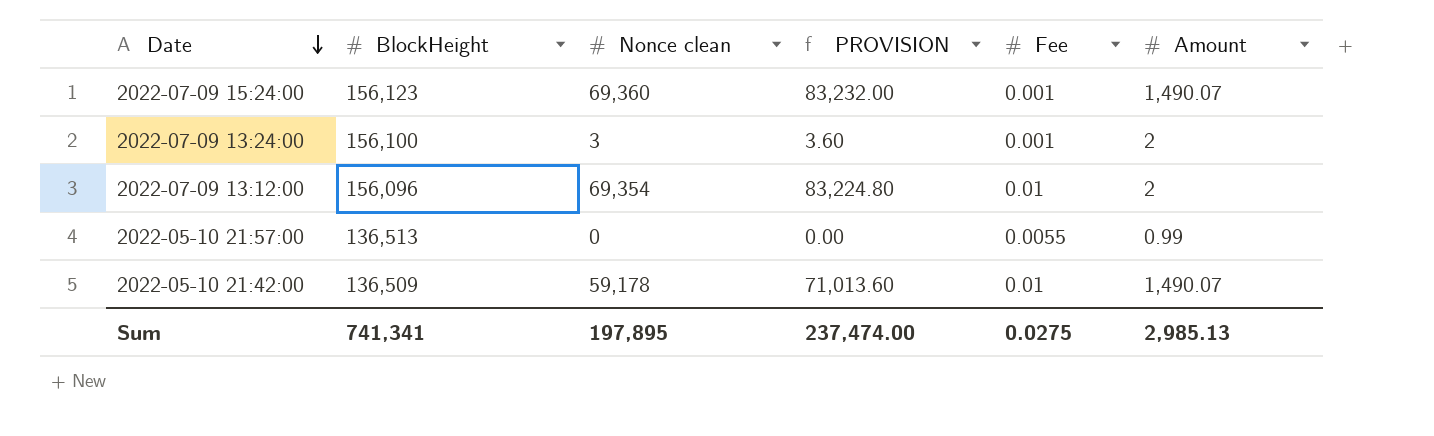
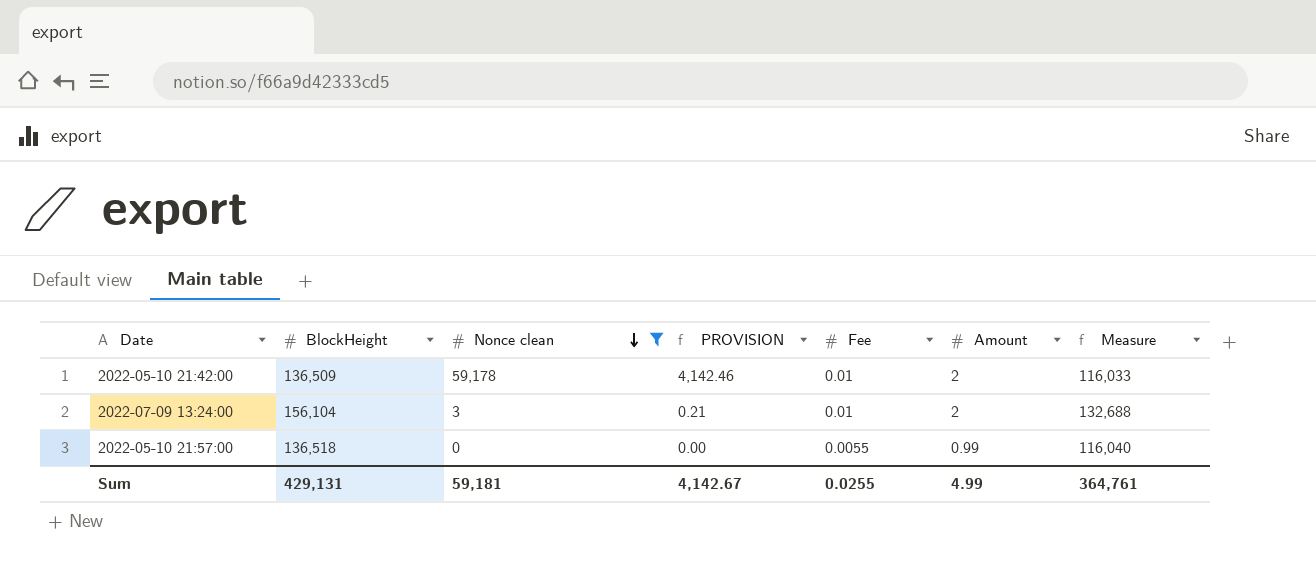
filter: none -> Nonce clean <= 59,178
row order: Date descending -> Nonce clean descending
column PROVISION | formula: [Nonce clean] * 1.2 -> [Nonce clean] * 0.07
column Measure | formula: none -> [BlockHeight] * 0.85
2022-05-10 21:42:00 | Amount: 1,490.07 -> 2
2022-07-09 13:24:00 | BlockHeight: 156,100 -> 156,104
2022-07-09 13:24:00 | Fee: 0.001 -> 0.01
2022-05-10 21:57:00 | BlockHeight: 136,513 -> 136,518
Sum | BlockHeight: 741,341 -> 429,131
Sum | Nonce clean: 197,895 -> 59,181
Sum | PROVISION: 237,474.00 -> 4,142.67
Sum | Fee: 0.0275 -> 0.0255
Sum | Amount: 2,985.13 -> 4.99

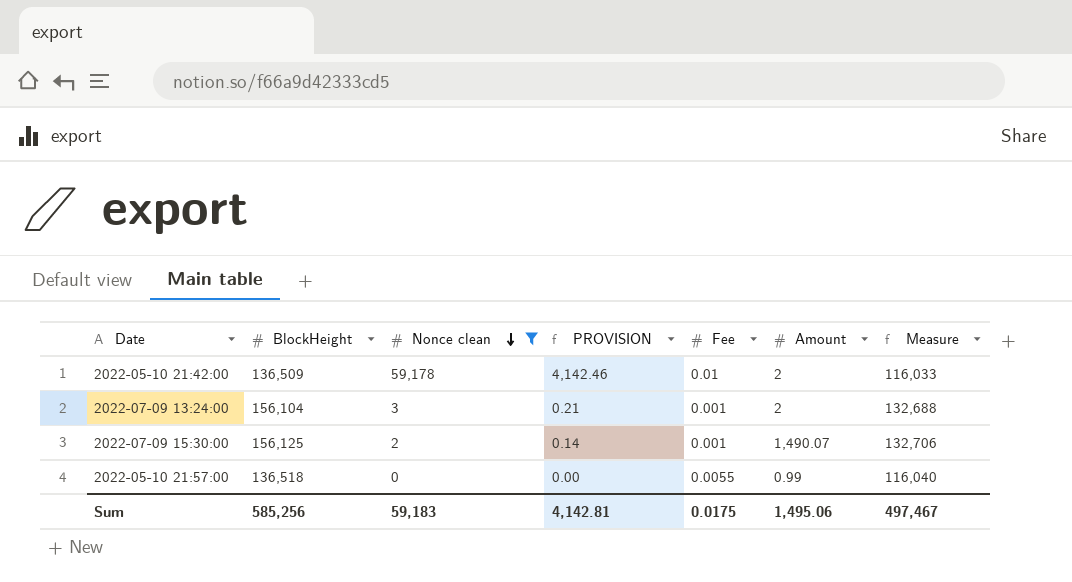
2022-07-09 13:24:00 | Fee: 0.01 -> 0.001
row 2022-07-09 15:30:00: none -> 156,125 | 2 | 0.14 | 0.001 | 1,490.07 | 132,706
Sum | BlockHeight: 429,131 -> 585,256
Sum | Nonce clean: 59,181 -> 59,183
Sum | PROVISION: 4,142.67 -> 4,142.81
Sum | Fee: 0.0255 -> 0.0175
Sum | Amount: 4.99 -> 1,495.06
Sum | Measure: 364,761 -> 497,467

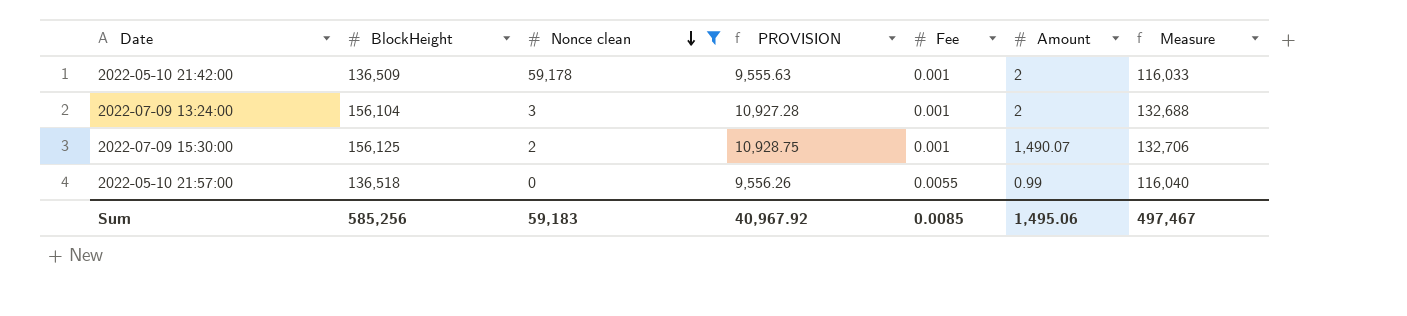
column PROVISION | formula: [Nonce clean] * 0.07 -> [BlockHeight] * 0.07
2022-05-10 21:42:00 | Fee: 0.01 -> 0.001
Sum | PROVISION: 4,142.81 -> 40,967.92
Sum | Fee: 0.0175 -> 0.0085

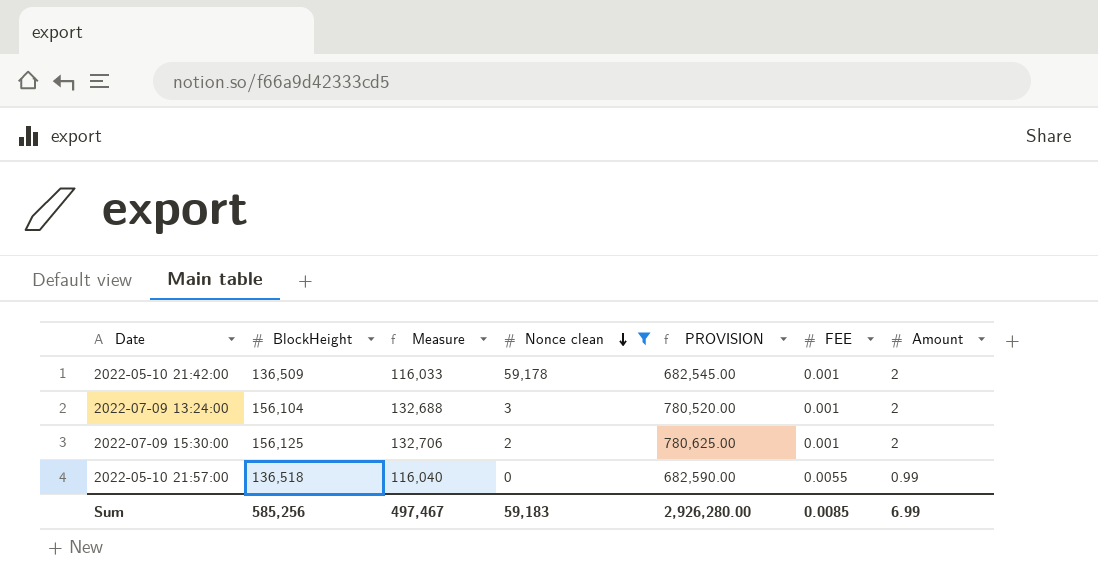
column Measure | position: 7 -> 3
column PROVISION | formula: [BlockHeight] * 0.07 -> [BlockHeight] * 5
column name: Fee -> FEE
2022-07-09 15:30:00 | Amount: 1,490.07 -> 2
Sum | PROVISION: 40,967.92 -> 2,926,280.00
Sum | Amount: 1,495.06 -> 6.99

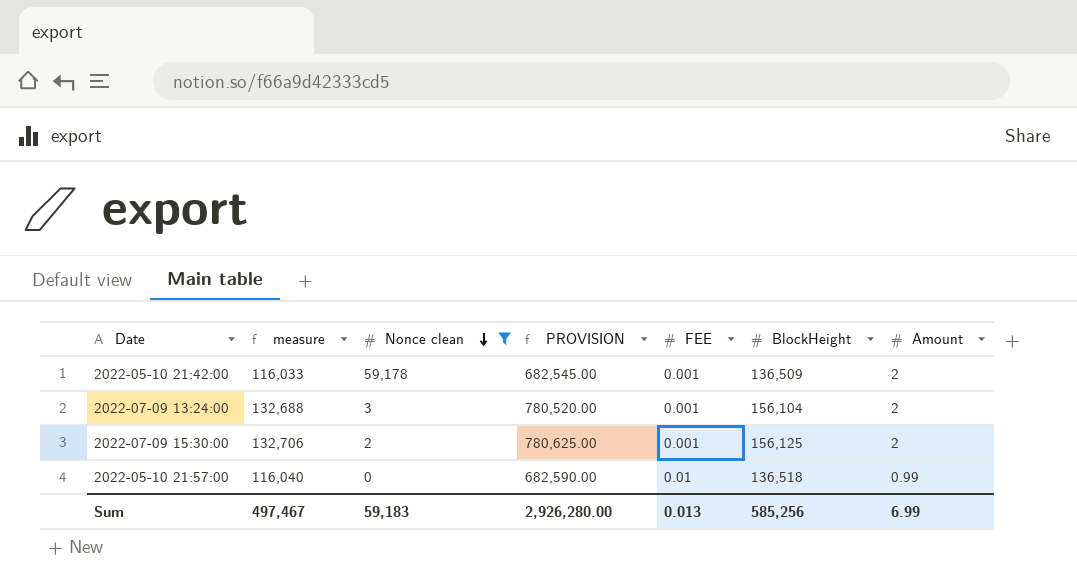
column name: Measure -> measure
column BlockHeight | position: 2 -> 6
2022-05-10 21:57:00 | FEE: 0.0055 -> 0.01
Sum | FEE: 0.0085 -> 0.013

